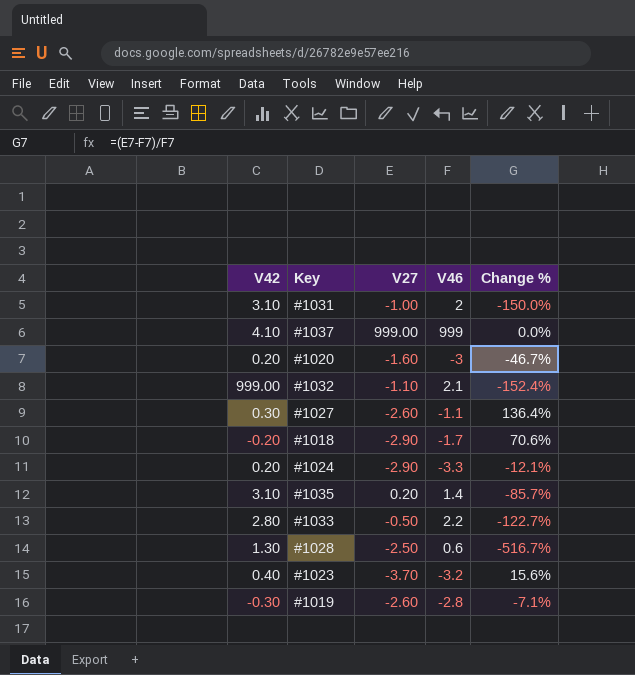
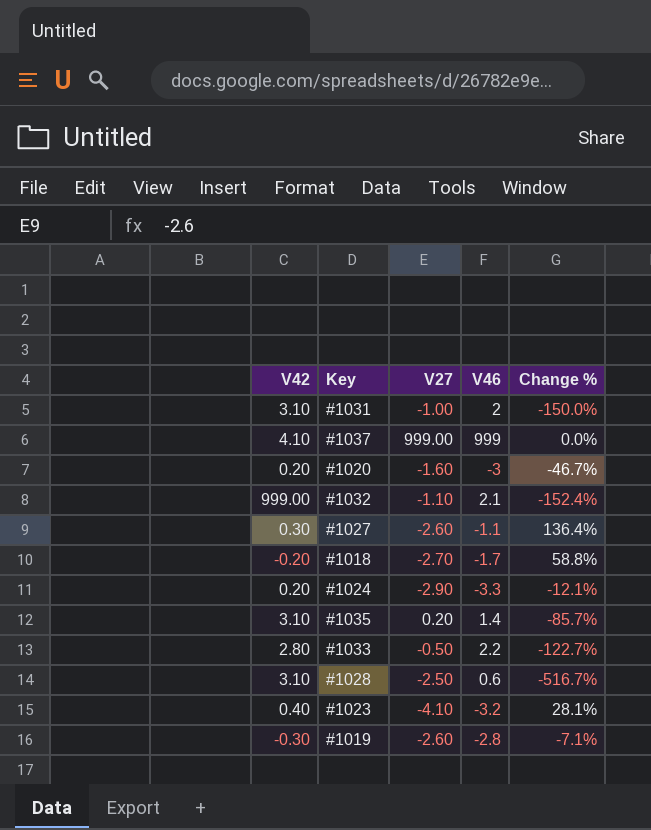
#1018 | V27: -2.90 -> -2.70
#1018 | Change %: 70.6% -> 58.8%
#1028 | V42: 1.30 -> 3.10
#1023 | V27: -3.70 -> -4.10
#1023 | Change %: 15.6% -> 28.1%

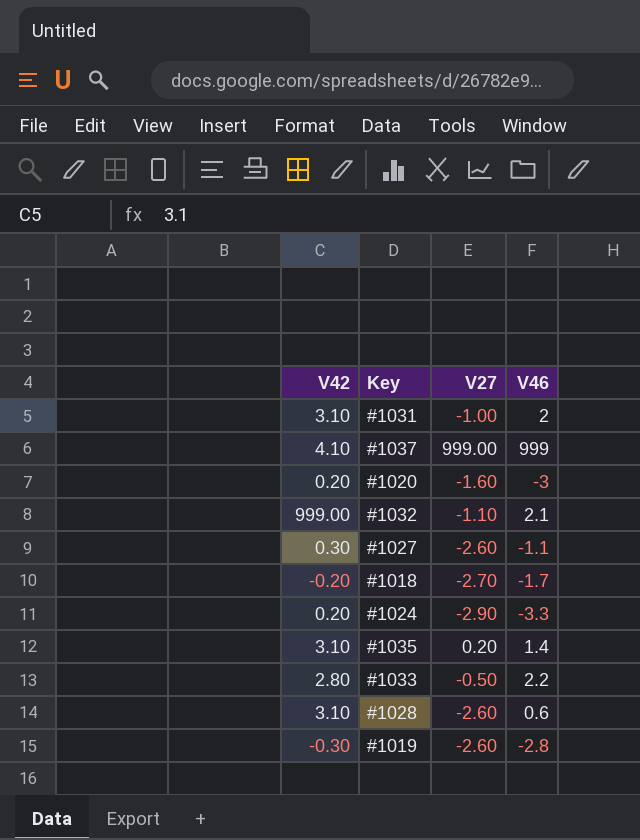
column Change % | formula: ([V27] - [V46]) / [V46] -> none
row #1023: 0.40 | -4.10 | -3.2 | 28.1% -> none
#1028 | V27: -2.50 -> -2.60

